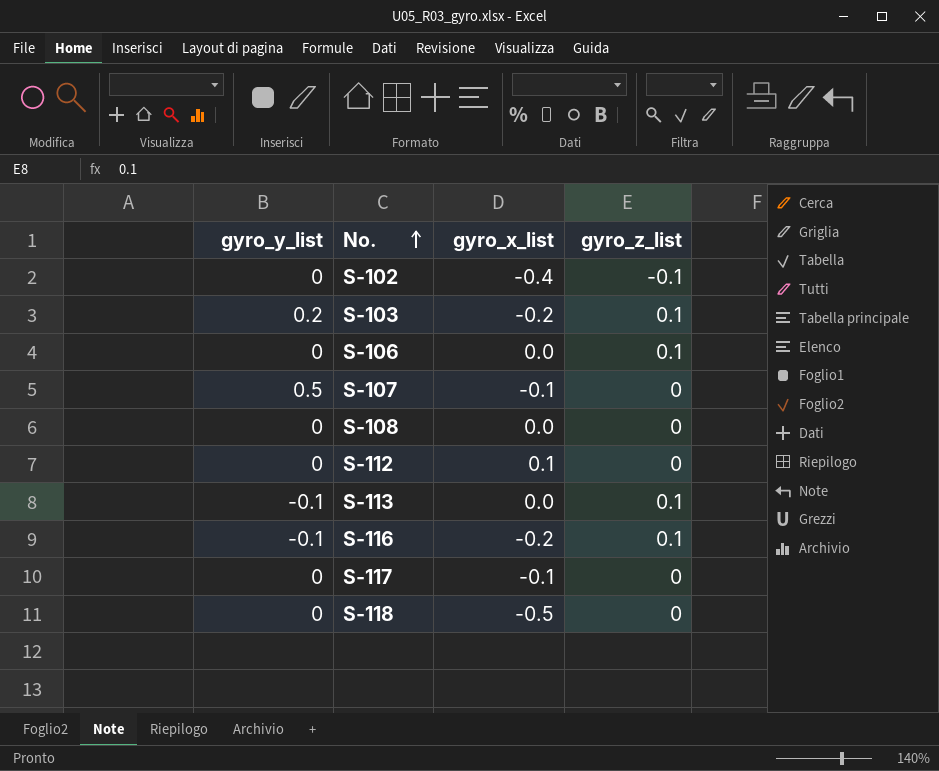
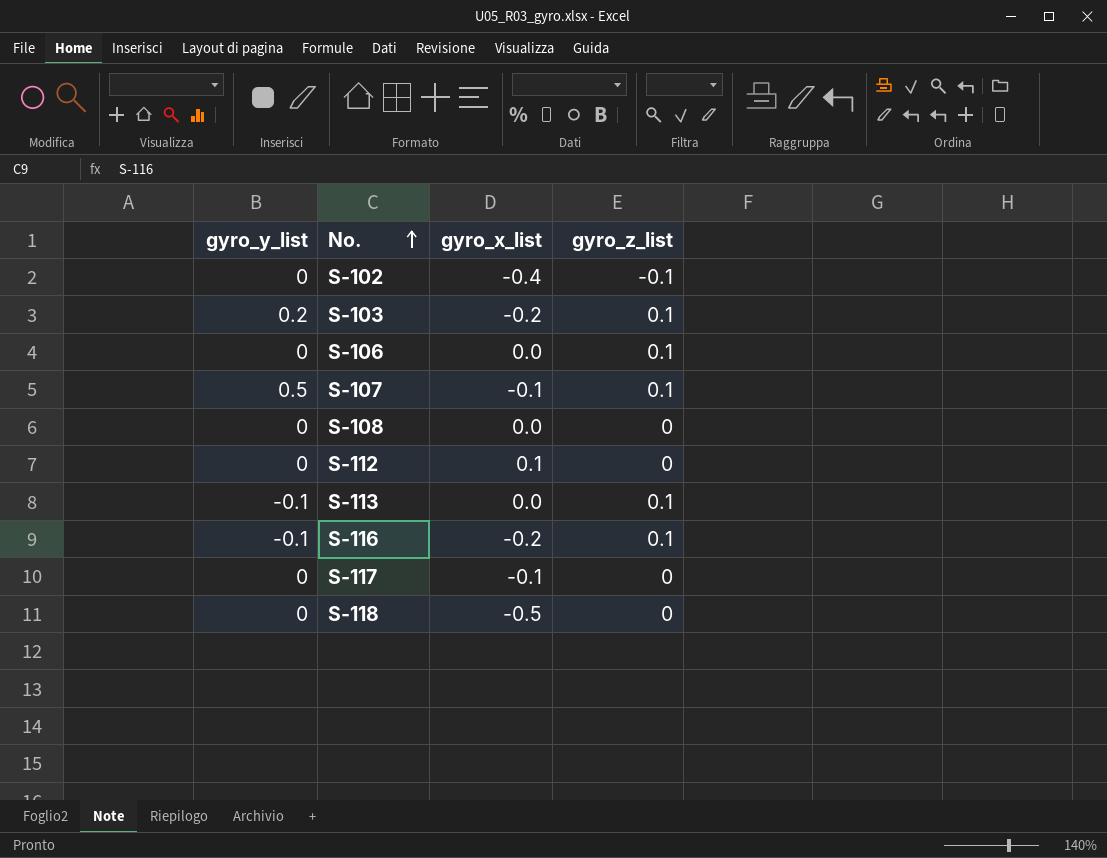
S-107 | gyro_z_list: 0 -> 0.1

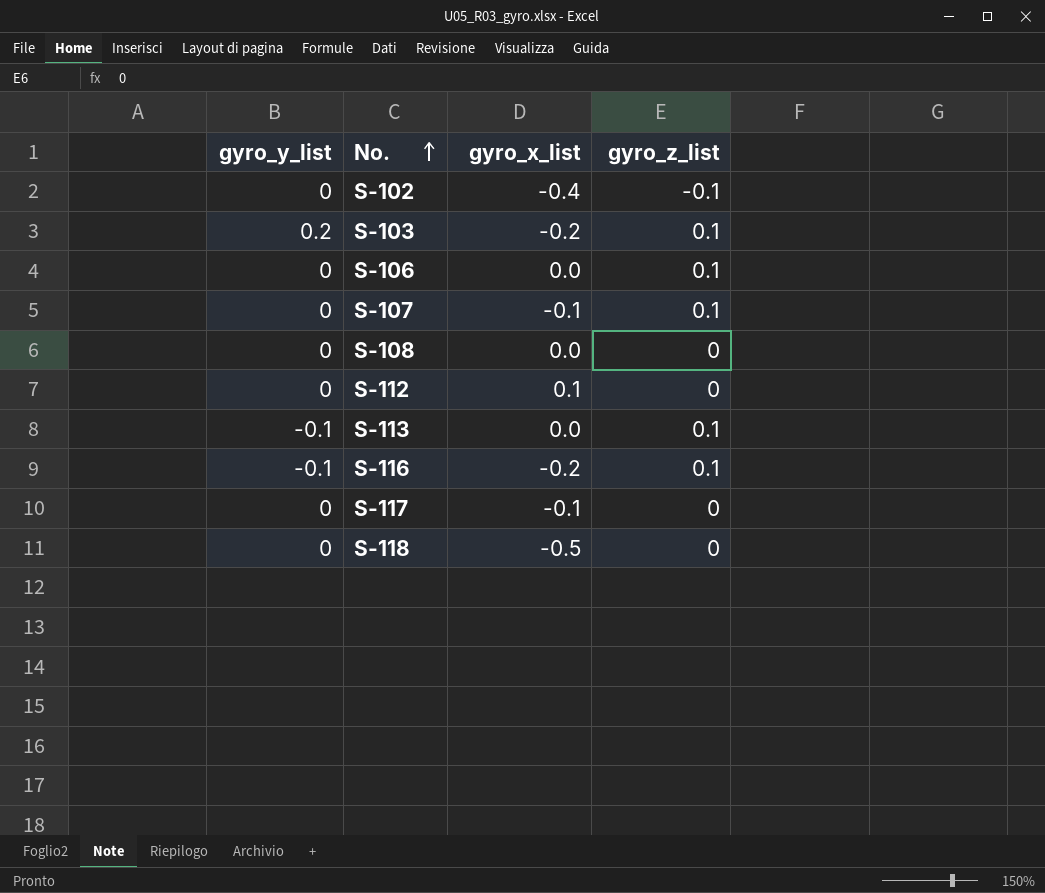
S-107 | gyro_y_list: 0.5 -> 0

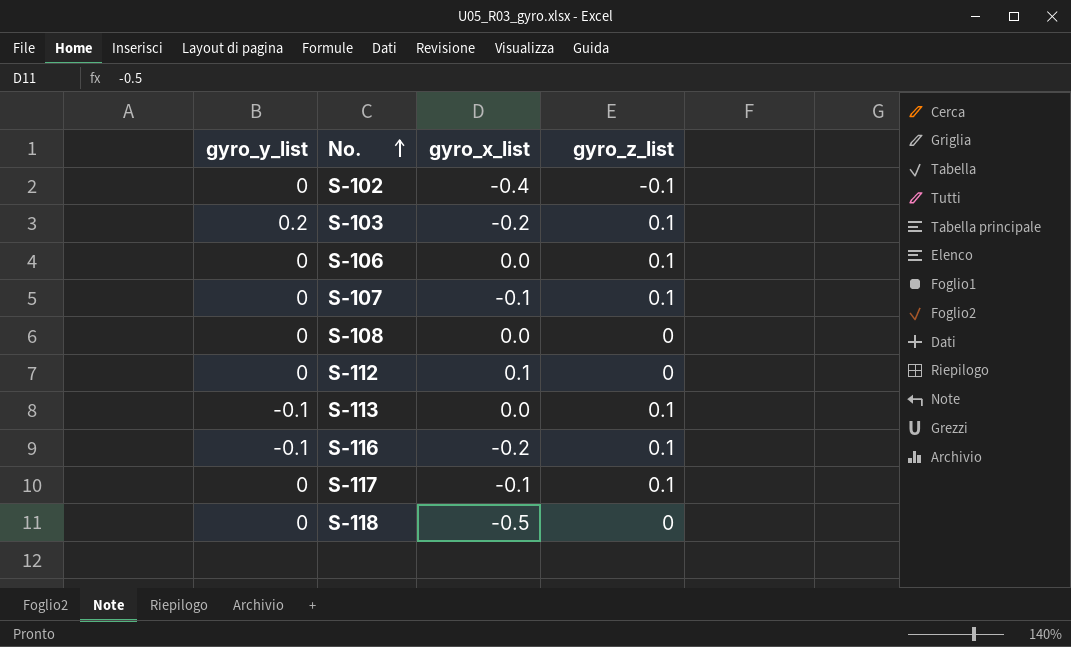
S-117 | gyro_z_list: 0 -> 0.1

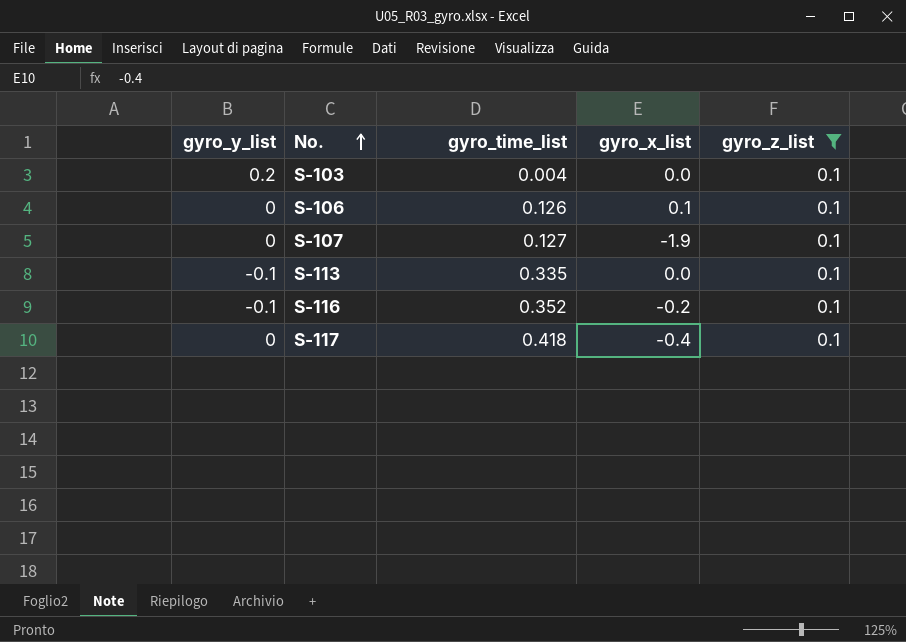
filter: none -> gyro_z_list = 0.1
column gyro_time_list | position: none -> 3
S-103 | gyro_x_list: -0.2 -> 0.0
S-106 | gyro_x_list: 0.0 -> 0.1
S-107 | gyro_x_list: -0.1 -> -1.9
S-117 | gyro_x_list: -0.1 -> -0.4

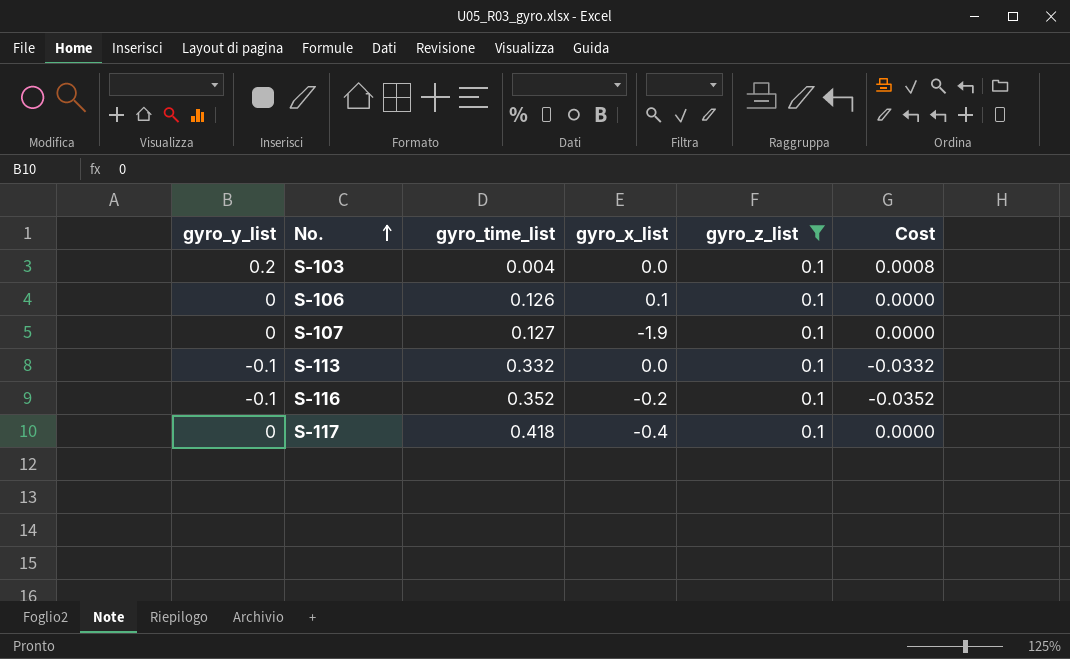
column Cost | formula: none -> [gyro_y_list] * [gyro_time_list]
S-113 | gyro_time_list: 0.335 -> 0.332

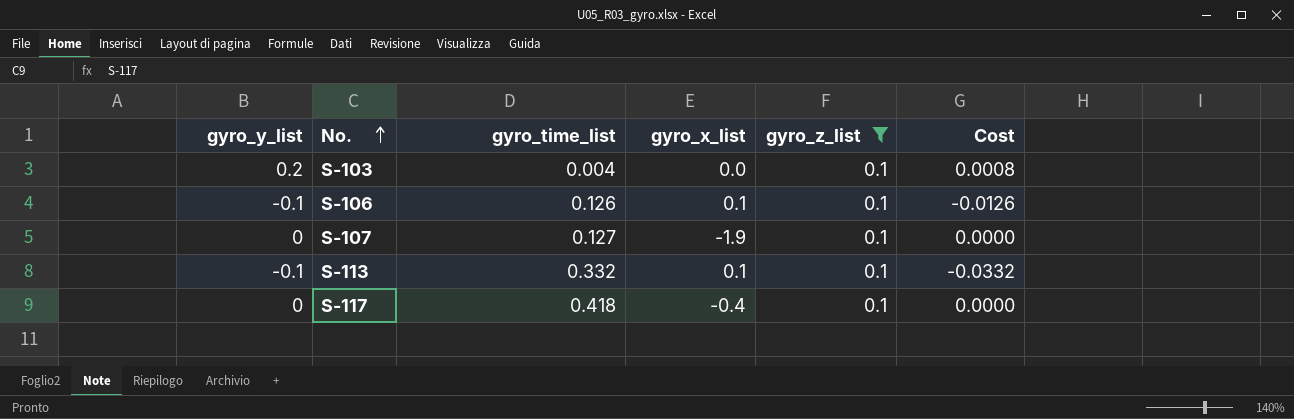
row S-116: -0.1 | 0.352 | -0.2 | 0.1 | -0.0352 -> none
S-106 | gyro_y_list: 0 -> -0.1
S-106 | Cost: 0.0000 -> -0.0126
S-113 | gyro_x_list: 0.0 -> 0.1

